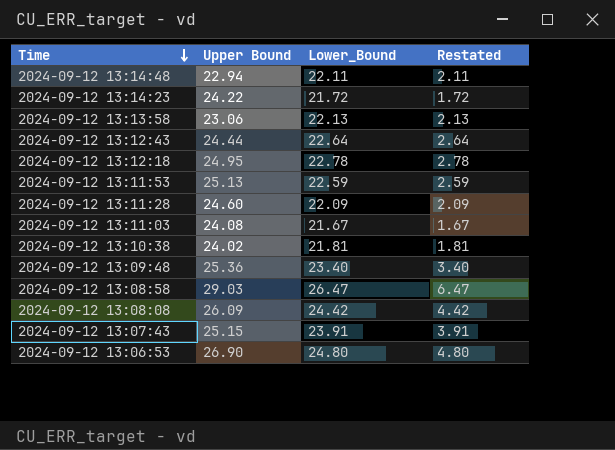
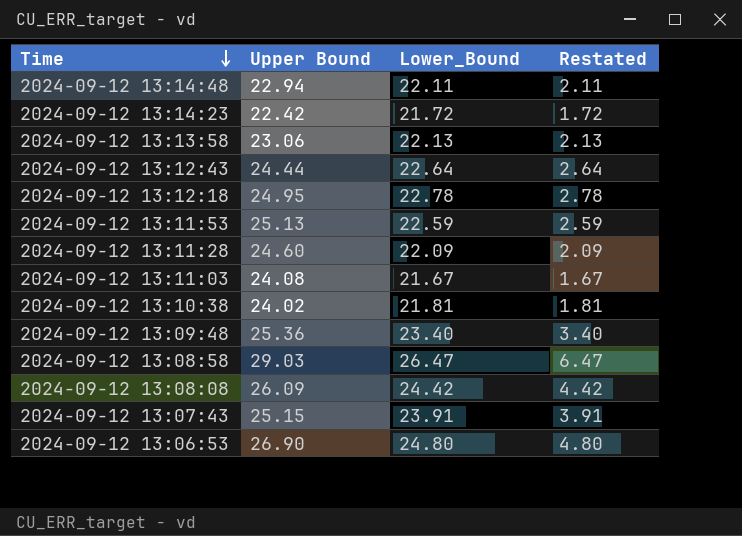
2024-09-12 13:14:23 | Upper Bound: 24.22 -> 22.42

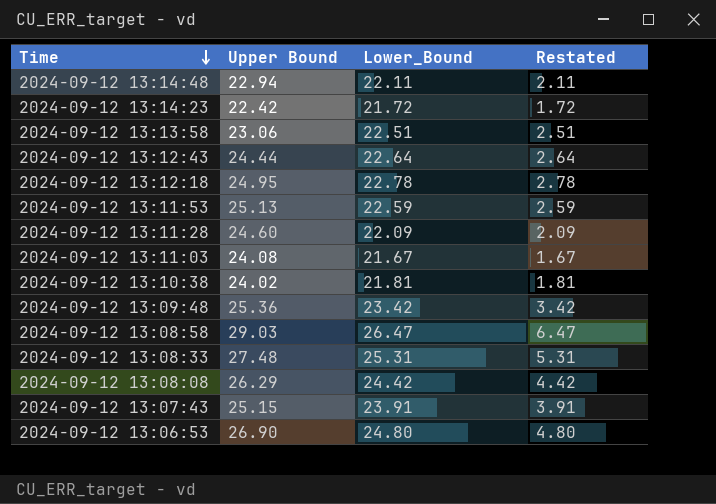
2024-09-12 13:13:58 | Lower_Bound: 22.13 -> 22.51
2024-09-12 13:13:58 | Restated: 2.13 -> 2.51
2024-09-12 13:09:48 | Lower_Bound: 23.40 -> 23.42
2024-09-12 13:09:48 | Restated: 3.40 -> 3.42
row 2024-09-12 13:08:33: none -> 27.48 | 25.31 | 5.31
2024-09-12 13:08:08 | Upper Bound: 26.09 -> 26.29

